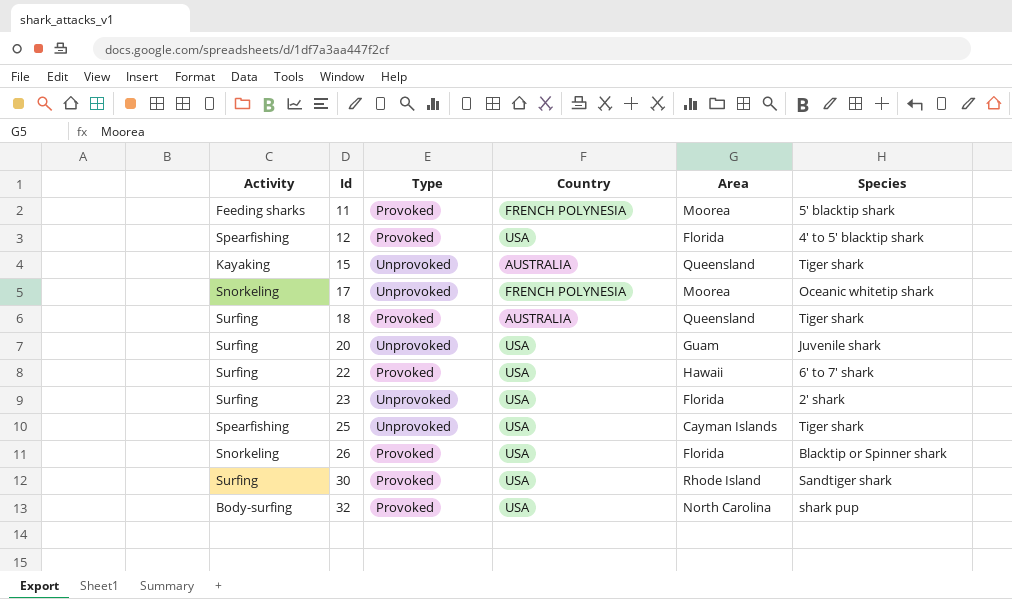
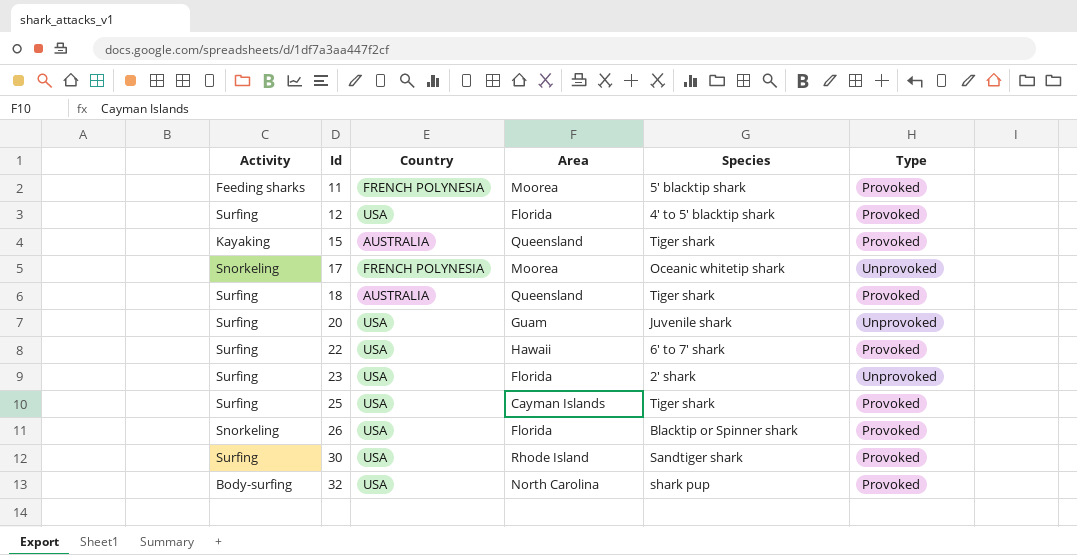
column Type | position: 3 -> 6
12 | Activity: Spearfishing -> Surfing
15 | Type: Unprovoked -> Provoked
25 | Activity: Spearfishing -> Surfing
25 | Type: Unprovoked -> Provoked

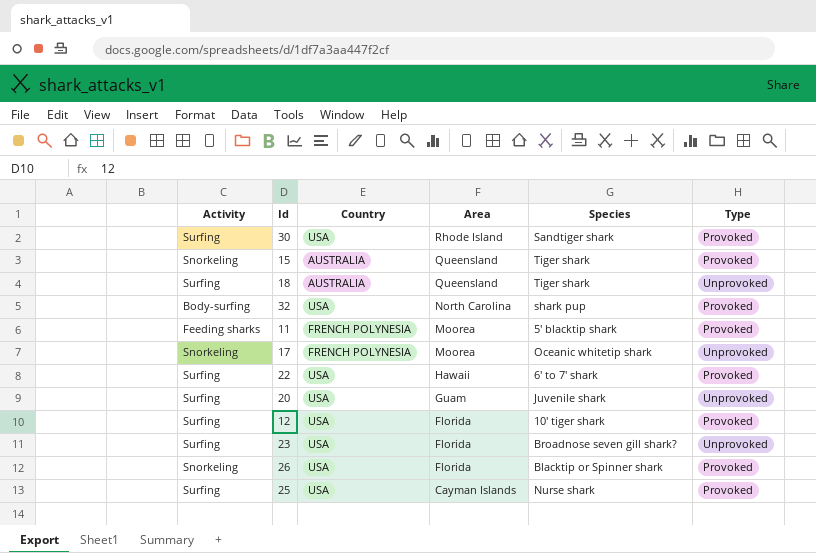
row order: Id ascending -> Area descending
15 | Activity: Kayaking -> Snorkeling
18 | Type: Provoked -> Unprovoked
12 | Species: 4' to 5' blacktip shark -> 10' tiger shark
23 | Species: 2' shark -> Broadnose seven gill shark?
25 | Species: Tiger shark -> Nurse shark

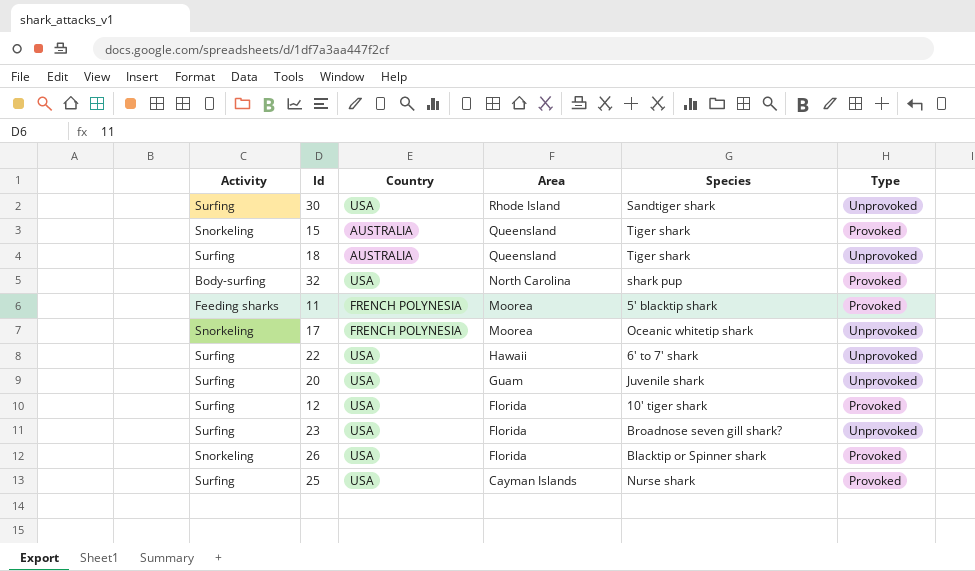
30 | Type: Provoked -> Unprovoked
22 | Type: Provoked -> Unprovoked

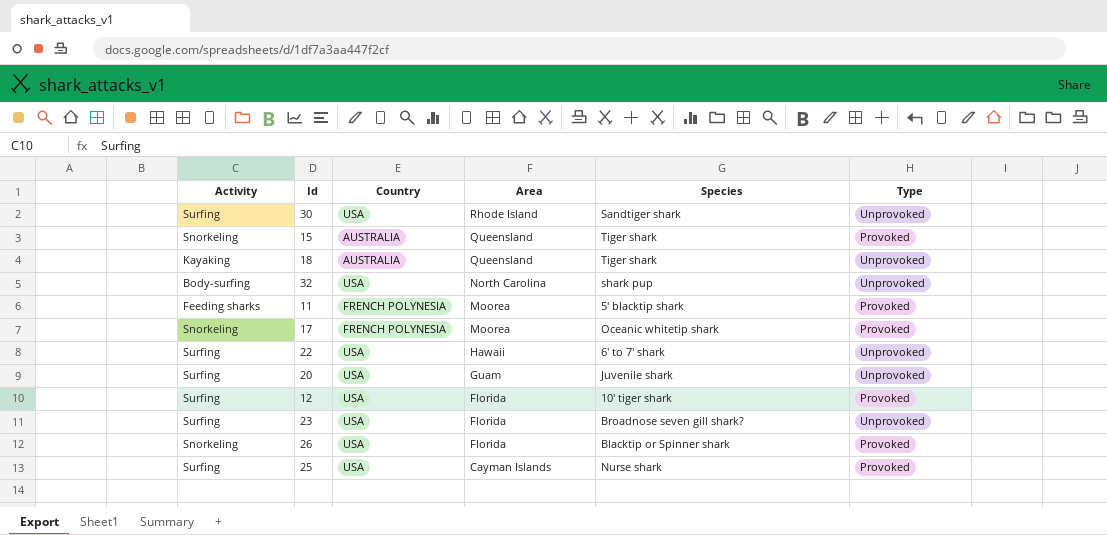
18 | Activity: Surfing -> Kayaking
32 | Type: Provoked -> Unprovoked
17 | Type: Unprovoked -> Provoked

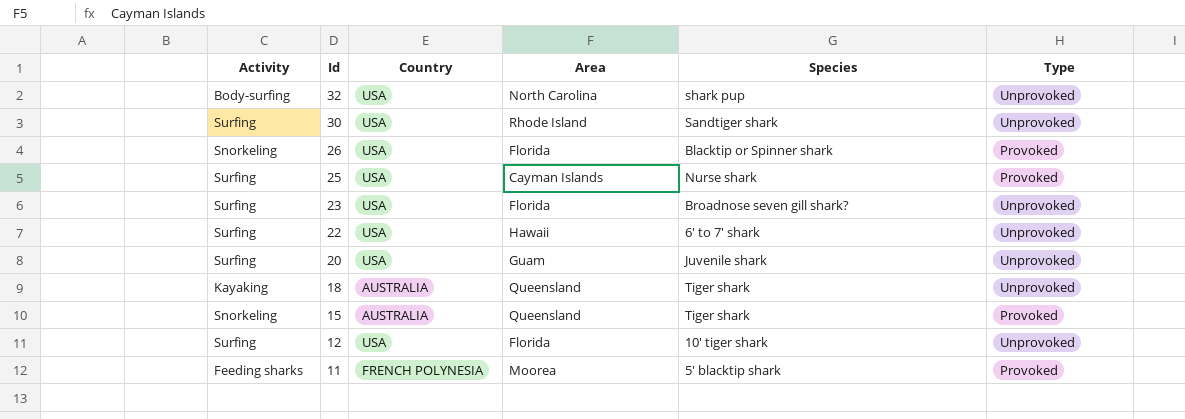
row order: Area descending -> Id descending
row 17: Snorkeling | FRENCH POLYNESIA | Moorea | Oceanic whitetip shark | Provoked -> none
12 | Type: Provoked -> Unprovoked

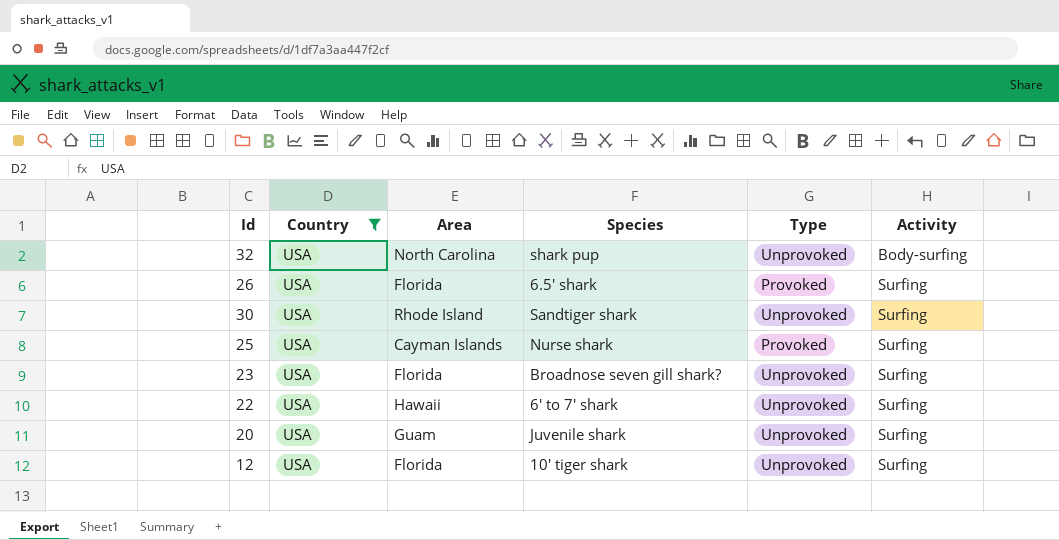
filter: none -> Country = USA
row order: Id descending -> Activity ascending
column Activity | position: 1 -> 6
26 | Species: Blacktip or Spinner shark -> 6.5' shark
26 | Activity: Snorkeling -> Surfing

